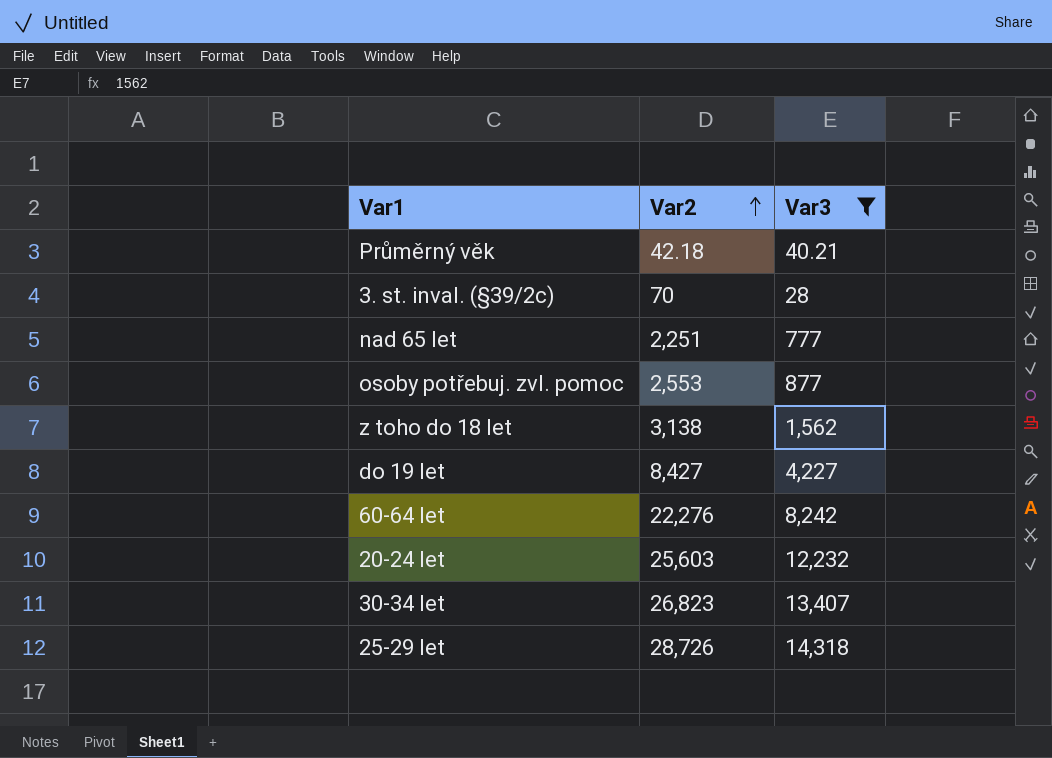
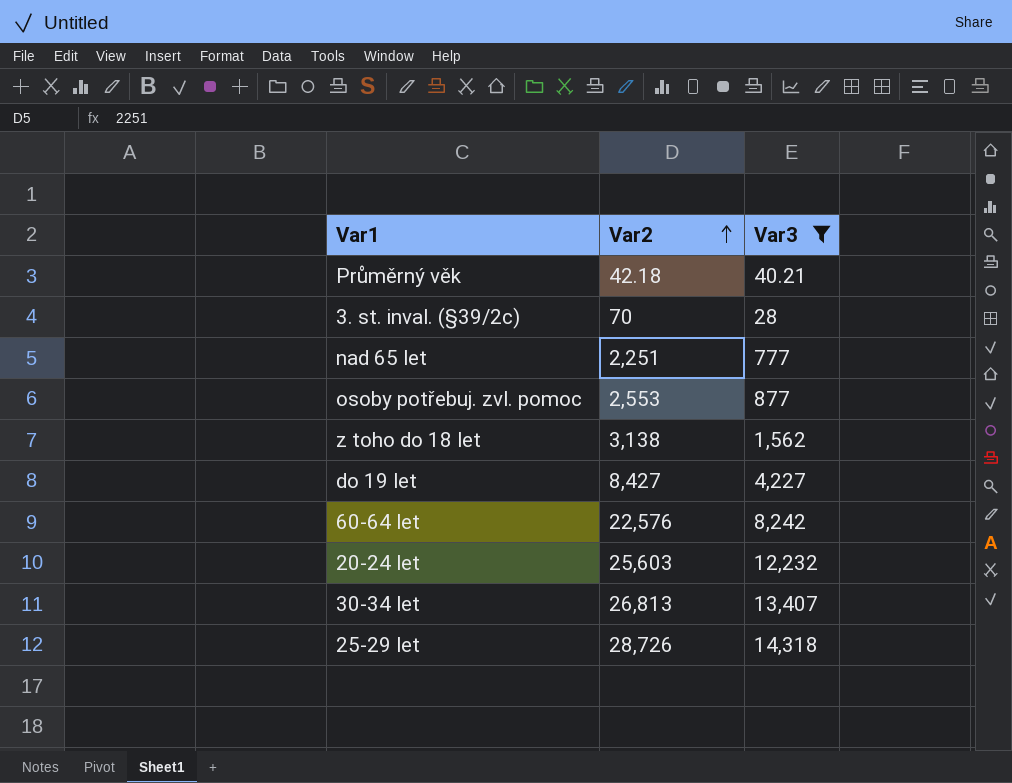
60-64 let | Var2: 22,276 -> 22,576
30-34 let | Var2: 26,823 -> 26,813

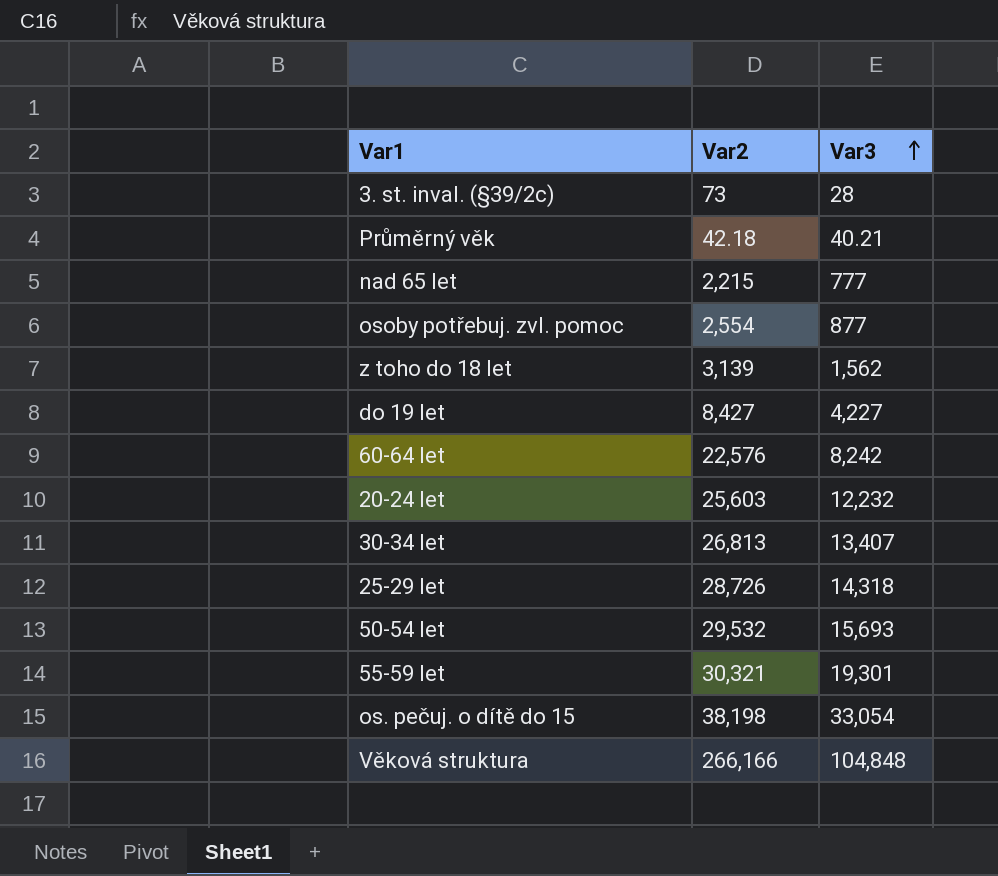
filter: Var3 <= 14,318 -> none
row order: Var2 ascending -> Var3 ascending
3. st. inval. (§39/2c) | Var2: 70 -> 73
nad 65 let | Var2: 2,251 -> 2,215
osoby potřebuj. zvl. pomoc | Var2: 2,553 -> 2,554
z toho do 18 let | Var2: 3,138 -> 3,139

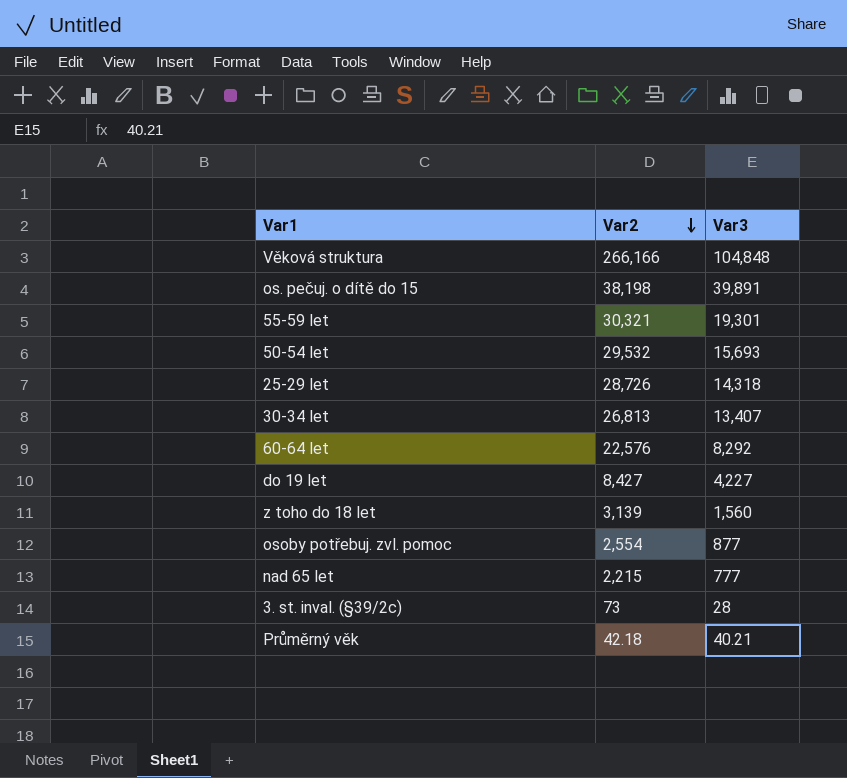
row order: Var3 ascending -> Var2 descending
row 20-24 let: 25,603 | 12,232 -> none
os. pečuj. o dítě do 15 | Var3: 33,054 -> 39,891
60-64 let | Var3: 8,242 -> 8,292
z toho do 18 let | Var3: 1,562 -> 1,560

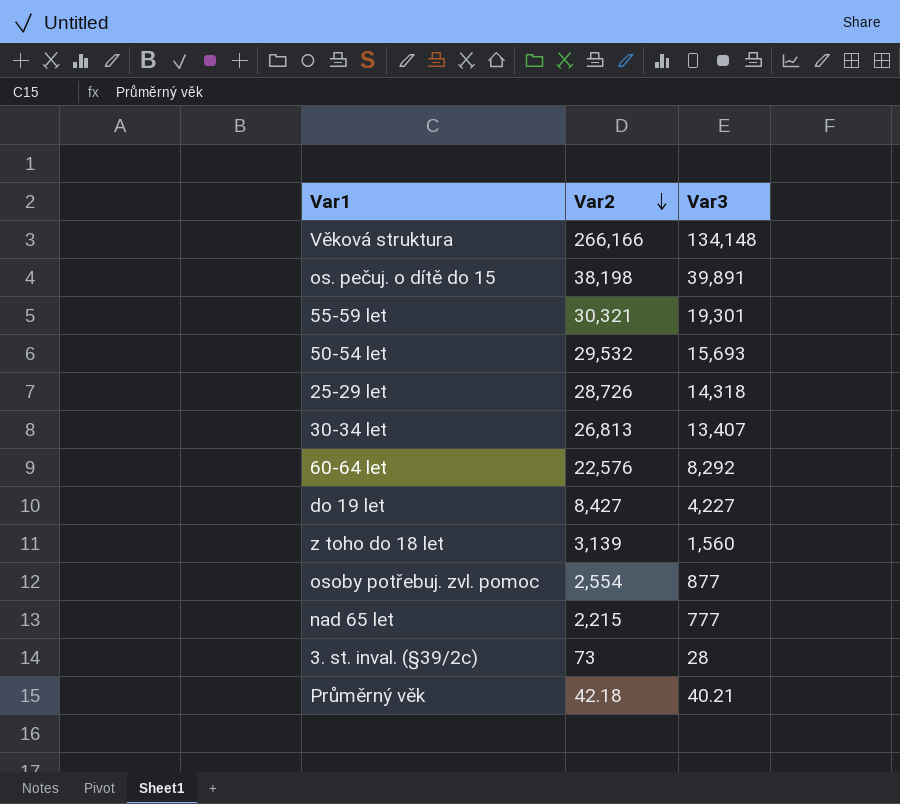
Věková struktura | Var3: 104,848 -> 134,148

